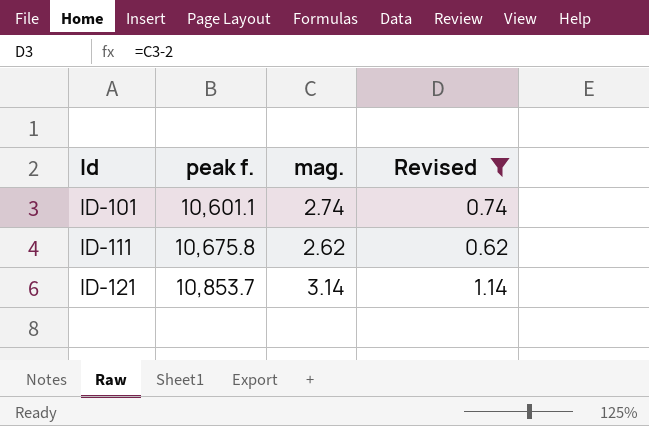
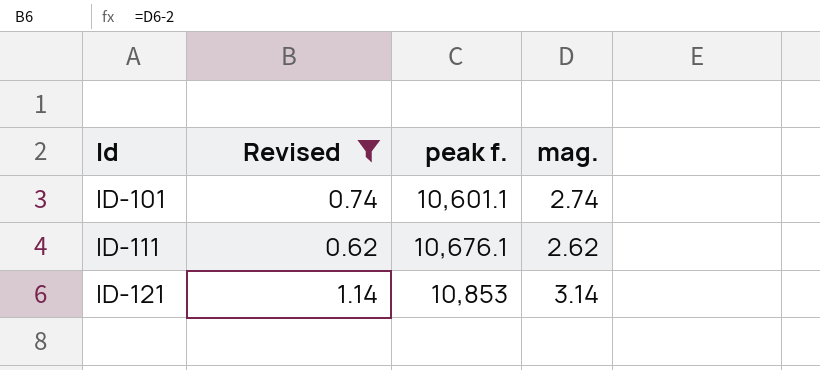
column Revised | position: 4 -> 2
ID-111 | peak f.: 10,675.8 -> 10,676.1
ID-121 | peak f.: 10,853.7 -> 10,853

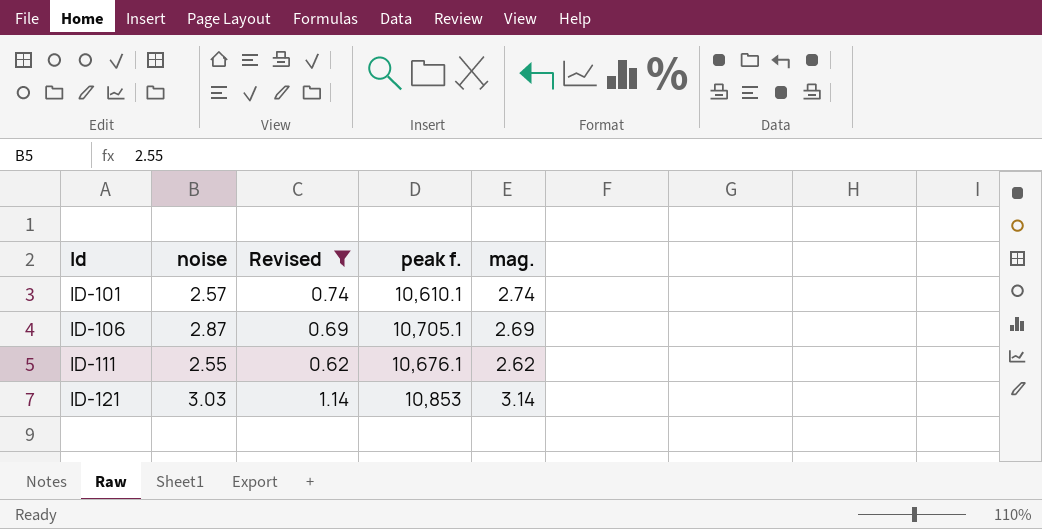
column noise | position: none -> 2
ID-101 | peak f.: 10,601.1 -> 10,610.1
row ID-106: none -> 2.87 | 0.69 | 10,705.1 | 2.69

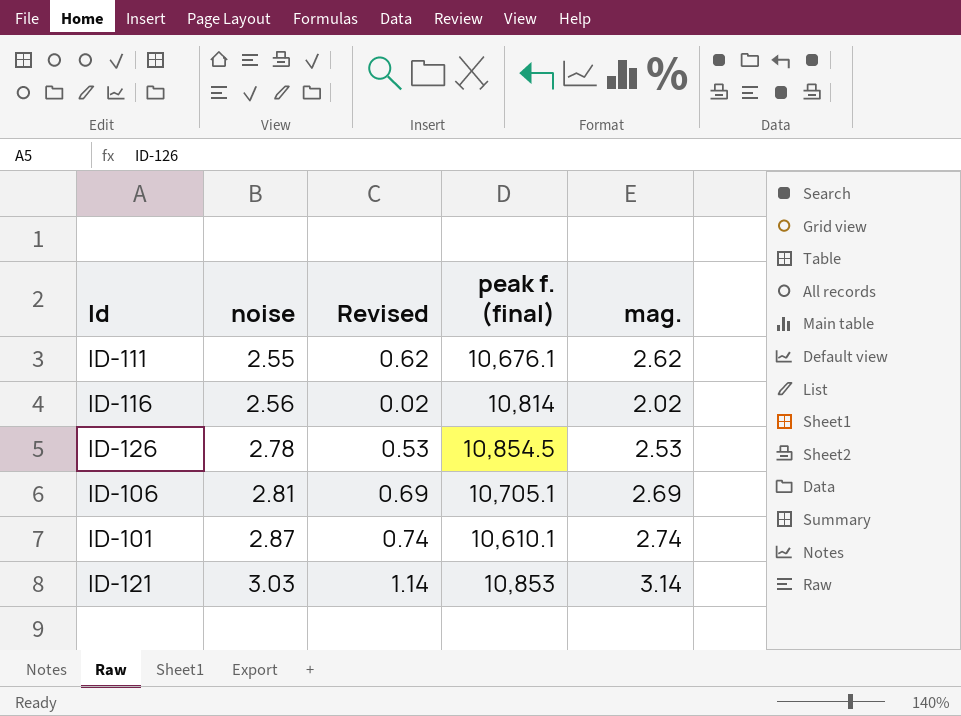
filter: Revised >= 0.62 -> none
row order: Id ascending -> noise ascending
column name: peak f. -> peak f. (final)
ID-106 | noise: 2.87 -> 2.81
ID-101 | noise: 2.57 -> 2.87

